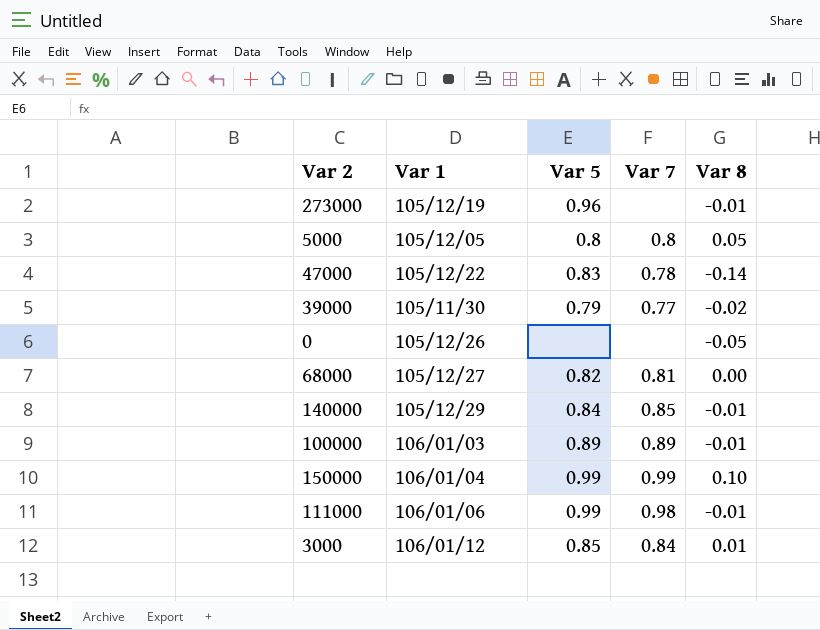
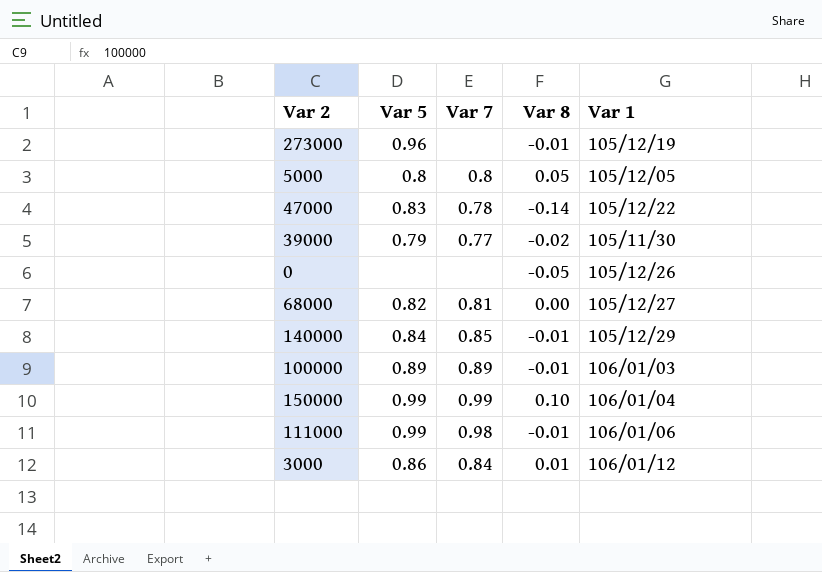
column Var 1 | position: 2 -> 5
3000 | Var 5: 0.85 -> 0.86

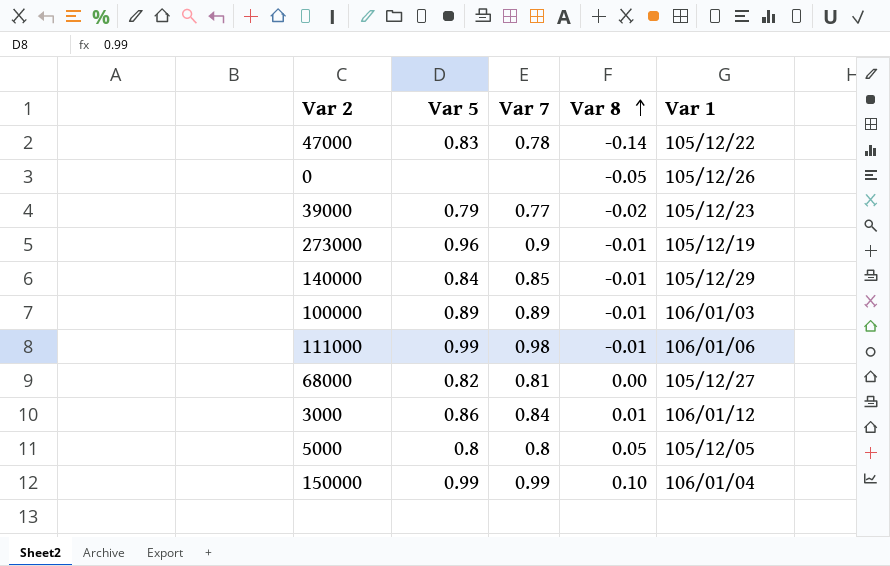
row order: none -> Var 8 ascending
39000 | Var 1: 105/11/30 -> 105/12/23
273000 | Var 7: none -> 0.9

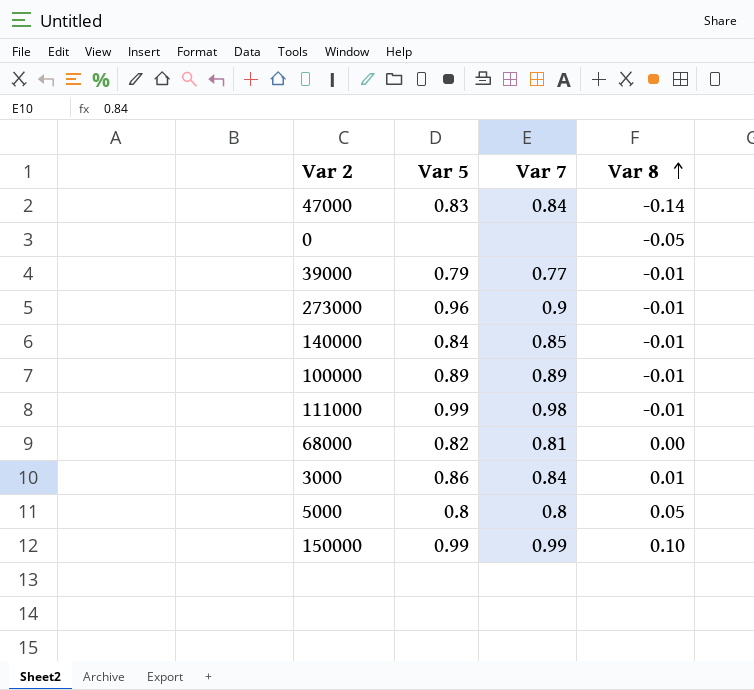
column Var 1 | position: 5 -> none
47000 | Var 7: 0.78 -> 0.84
39000 | Var 8: -0.02 -> -0.01

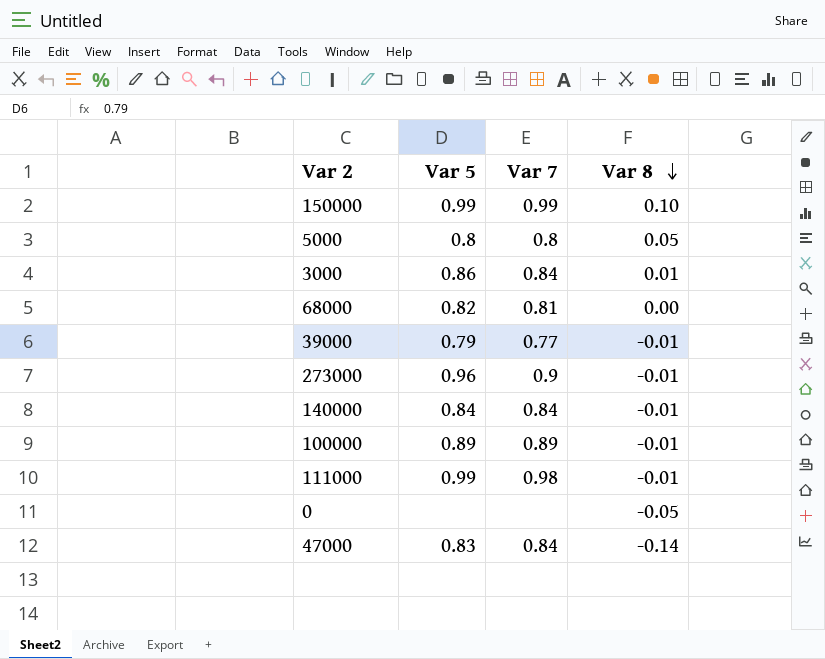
row order: Var 8 ascending -> Var 8 descending
140000 | Var 7: 0.85 -> 0.84

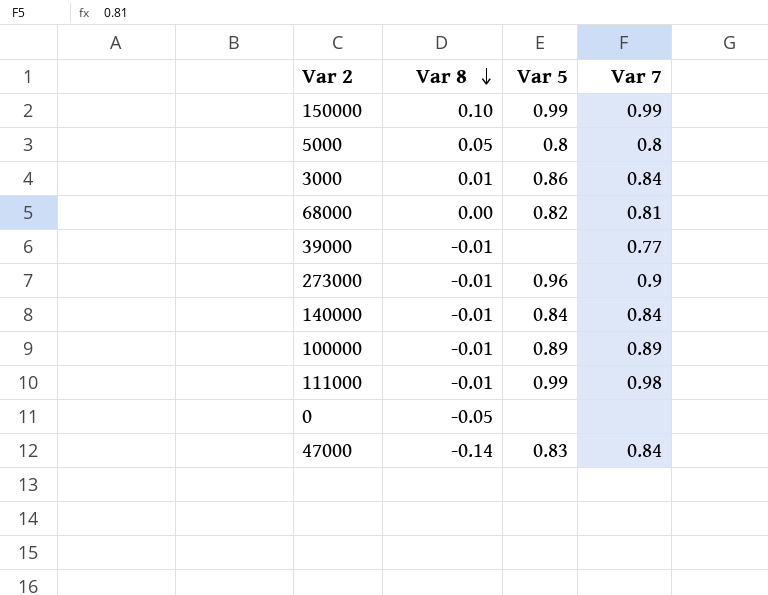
column Var 8 | position: 4 -> 2
39000 | Var 5: 0.79 -> none

